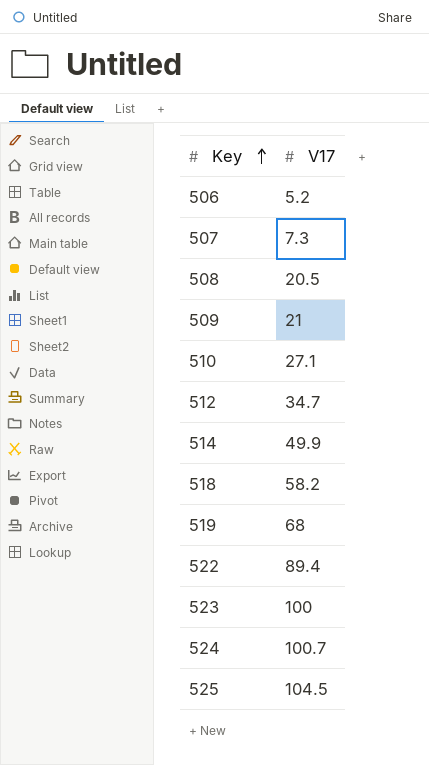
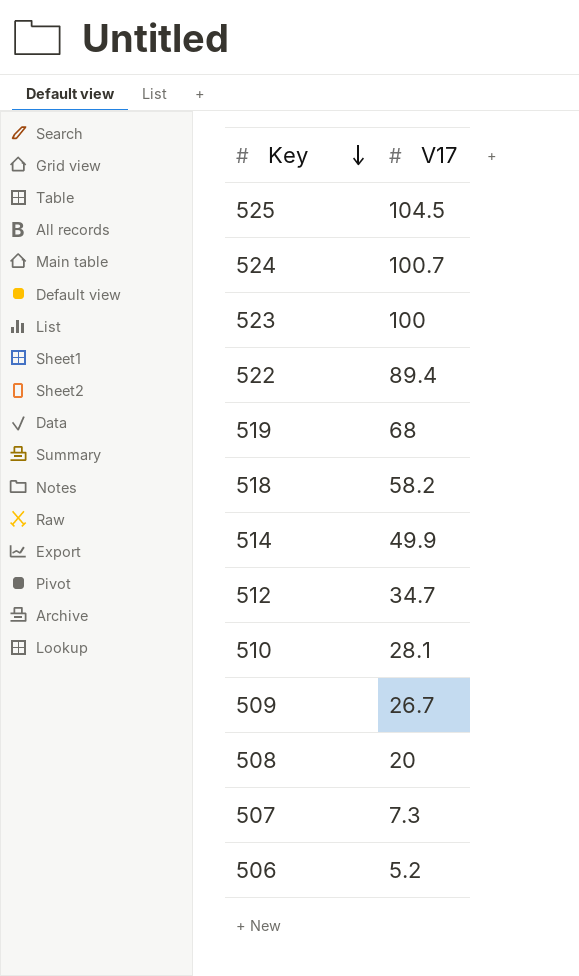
row order: Key ascending -> Key descending
510 | V17: 27.1 -> 28.1
509 | V17: 21 -> 26.7
508 | V17: 20.5 -> 20

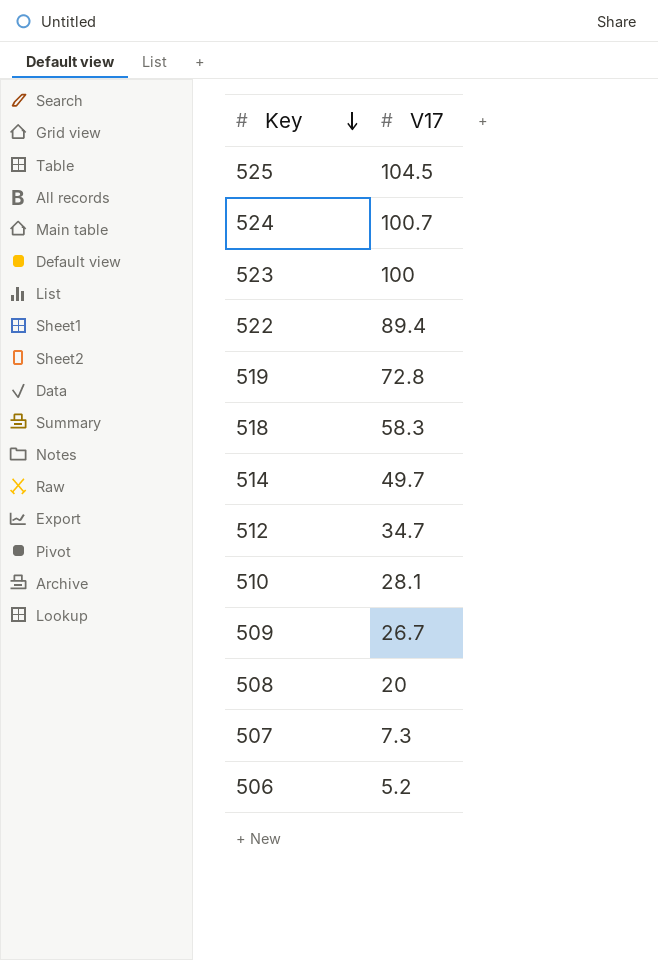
519 | V17: 68 -> 72.8
518 | V17: 58.2 -> 58.3
514 | V17: 49.9 -> 49.7

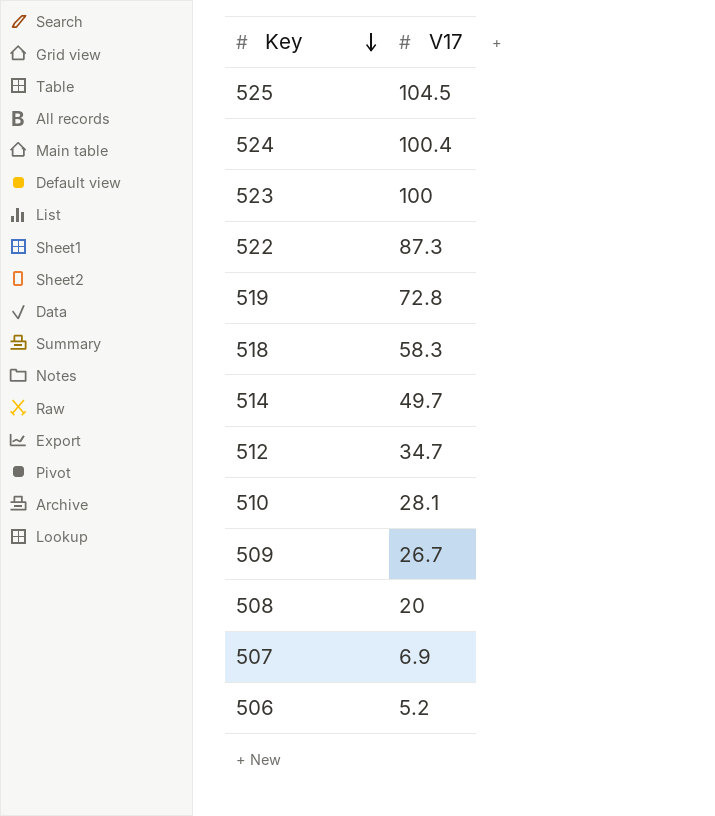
524 | V17: 100.7 -> 100.4
522 | V17: 89.4 -> 87.3
507 | V17: 7.3 -> 6.9

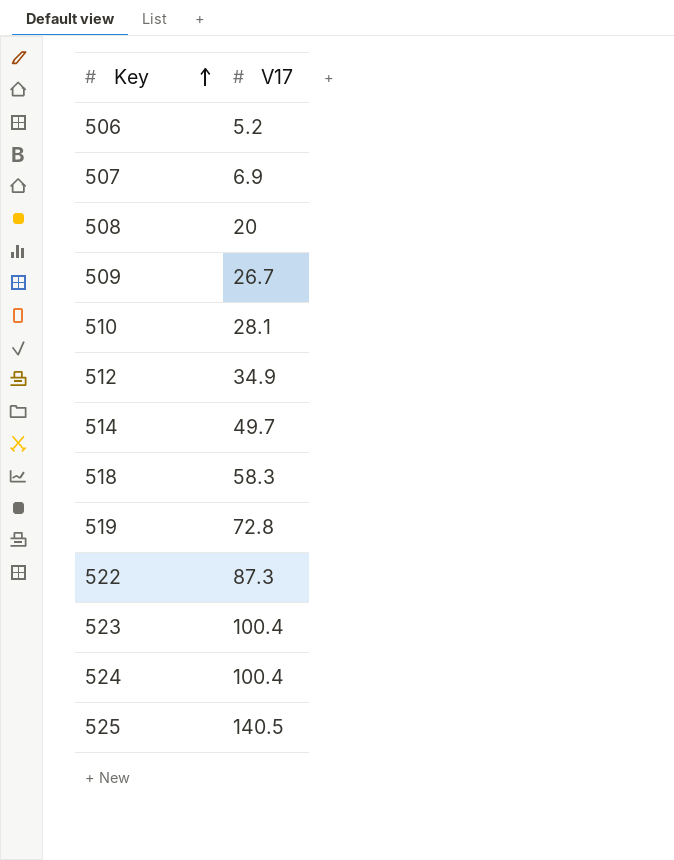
row order: Key descending -> Key ascending
512 | V17: 34.7 -> 34.9
523 | V17: 100 -> 100.4
525 | V17: 104.5 -> 140.5

